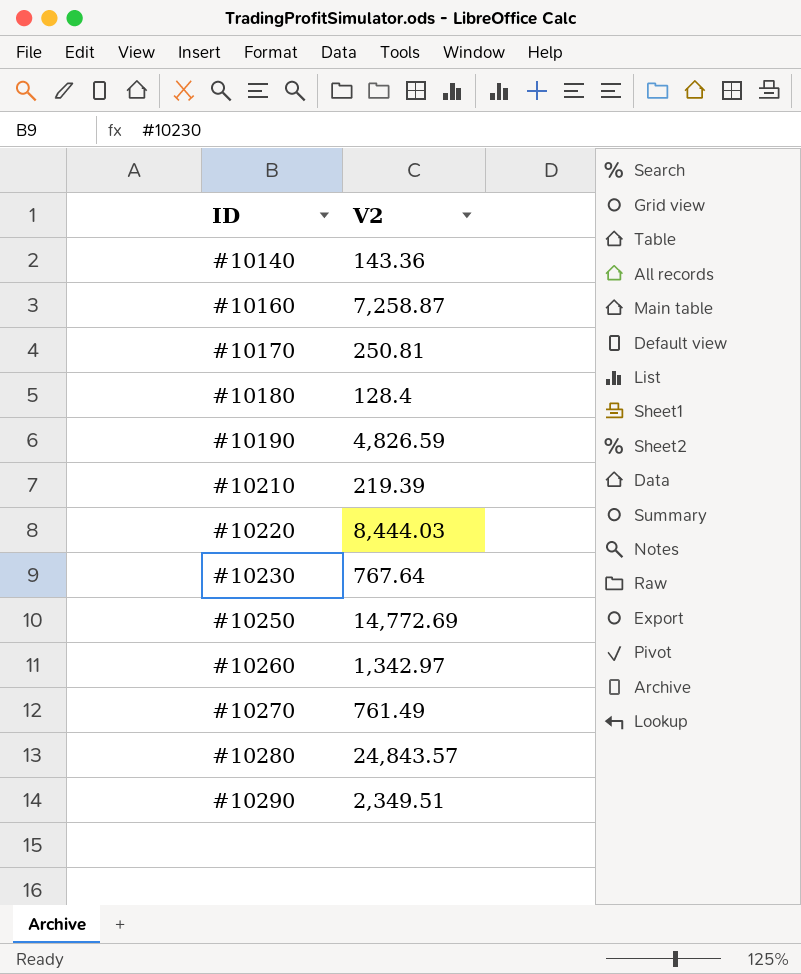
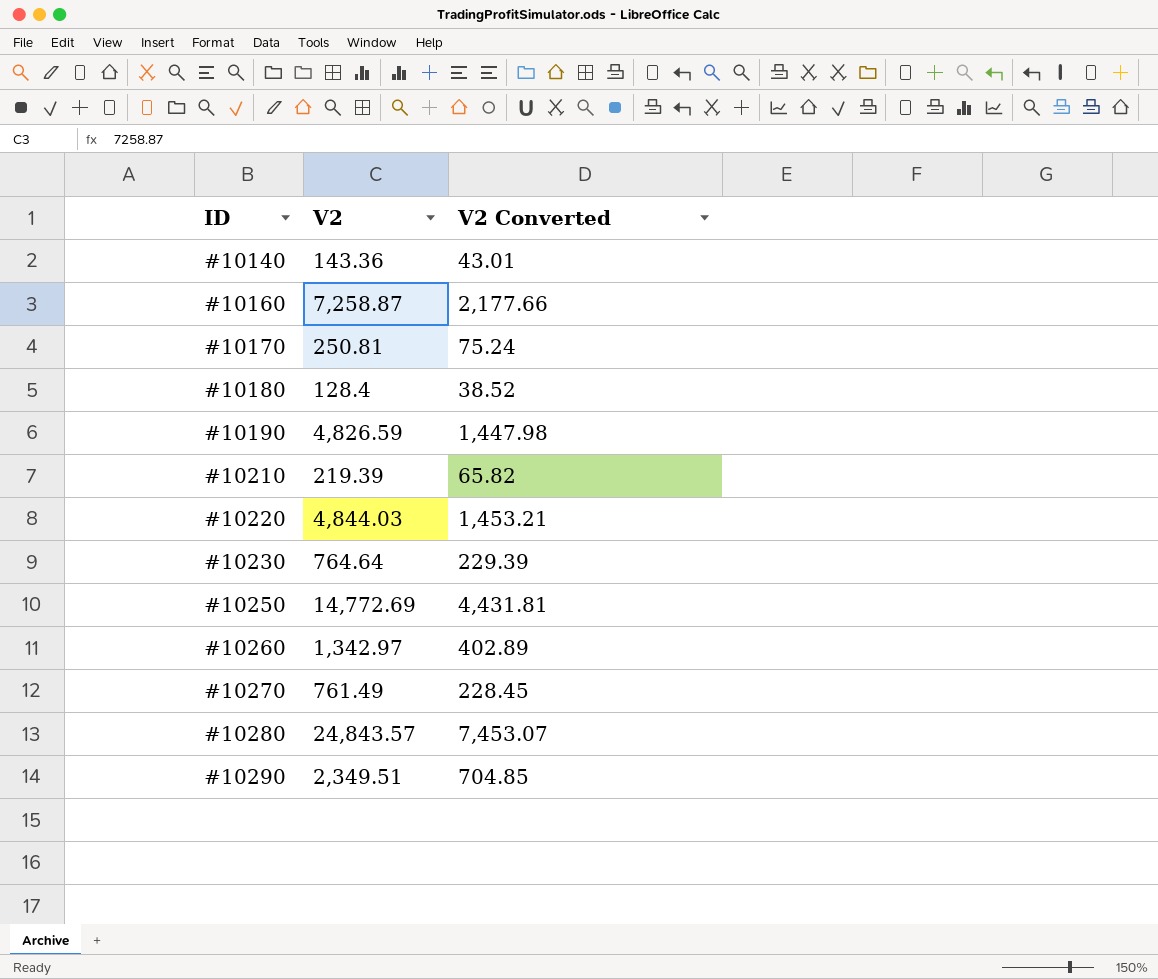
column V2 Converted | formula: none -> [V2] * 0.3
#10220 | V2: 8,444.03 -> 4,844.03
#10230 | V2: 767.64 -> 764.64

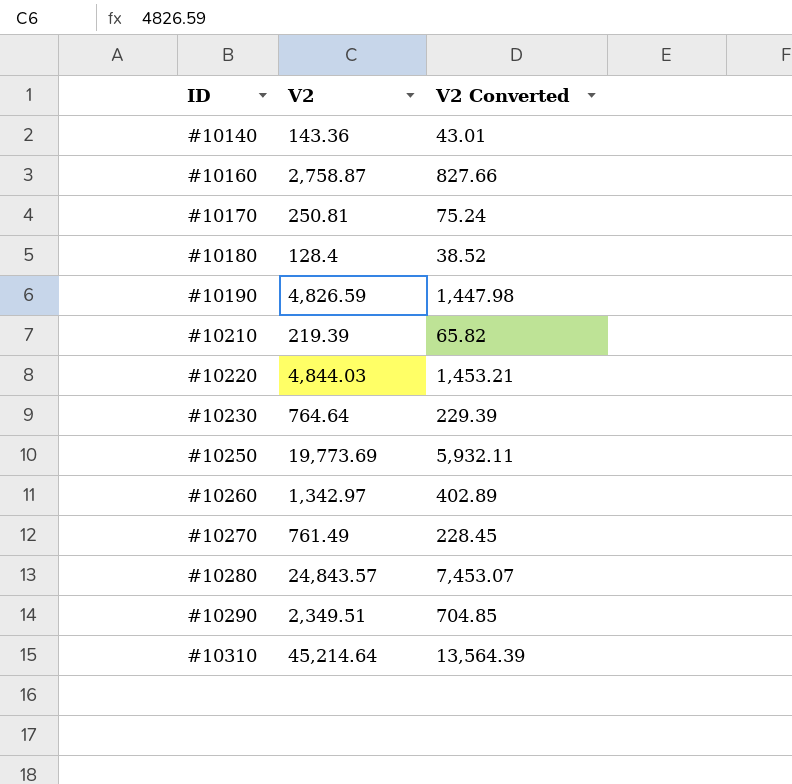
#10160 | V2: 7,258.87 -> 2,758.87
#10160 | V2 Converted: 2,177.66 -> 827.66
#10250 | V2: 14,772.69 -> 19,773.69
#10250 | V2 Converted: 4,431.81 -> 5,932.11
row #10310: none -> 45,214.64 | 13,564.39

